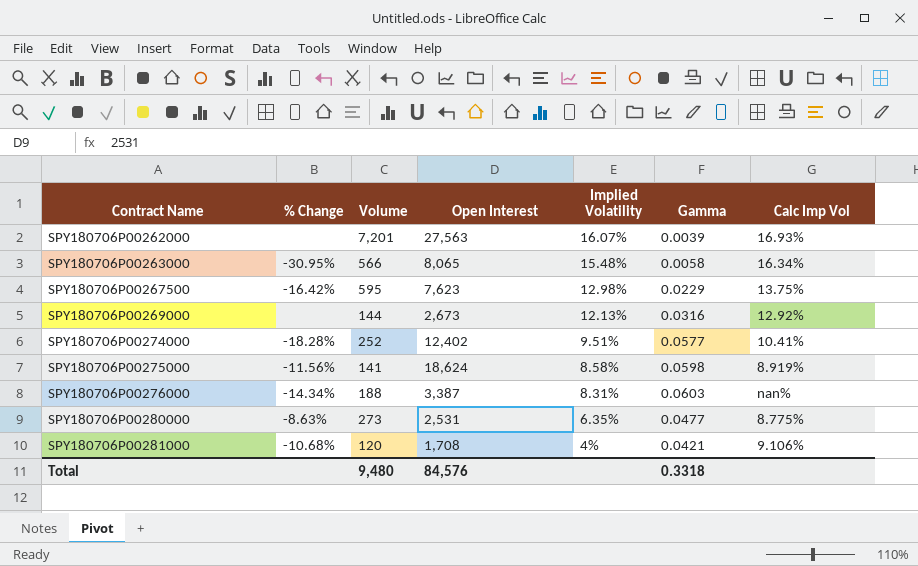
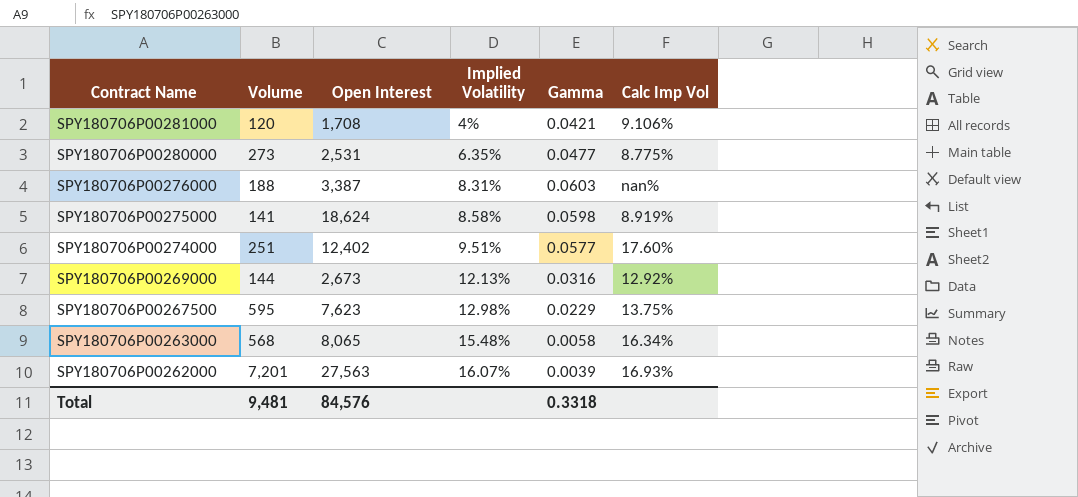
row order: Contract Name ascending -> Contract Name descending
column % Change | position: 2 -> none
SPY180706P00274000 | Volume: 252 -> 251
SPY180706P00274000 | Calc Imp Vol: 10.41% -> 17.60%
SPY180706P00263000 | Volume: 566 -> 568
Total | Volume: 9,480 -> 9,481

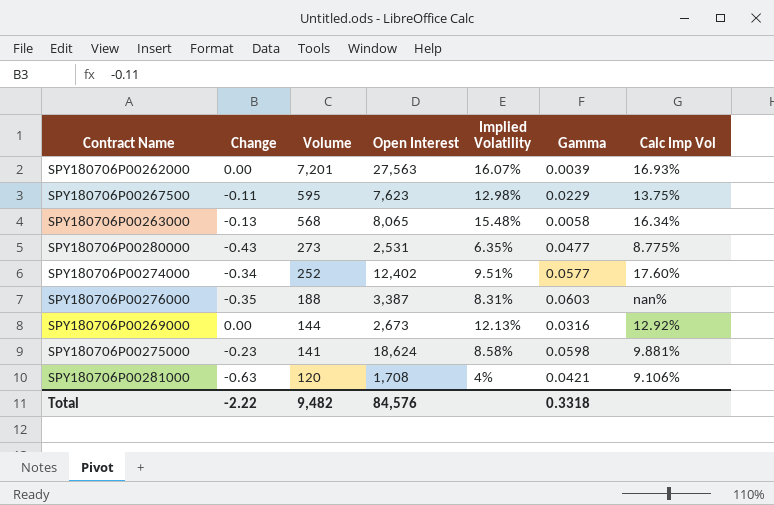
row order: Contract Name descending -> Volume descending
column Change | position: none -> 2
SPY180706P00274000 | Volume: 251 -> 252
SPY180706P00275000 | Calc Imp Vol: 8.919% -> 9.881%
Total | Volume: 9,481 -> 9,482

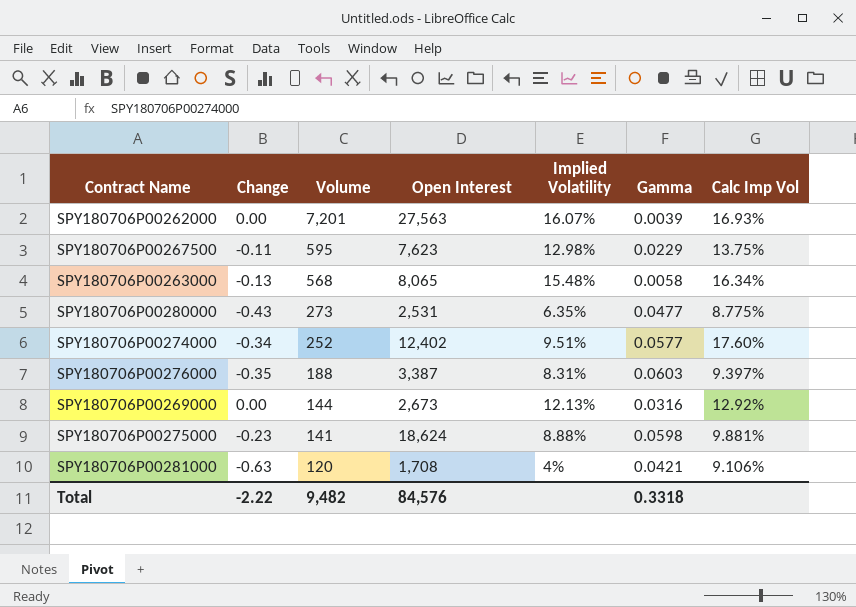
SPY180706P00276000 | Calc Imp Vol: nan% -> 9.397%
SPY180706P00275000 | Implied Volatility: 8.58% -> 8.88%

